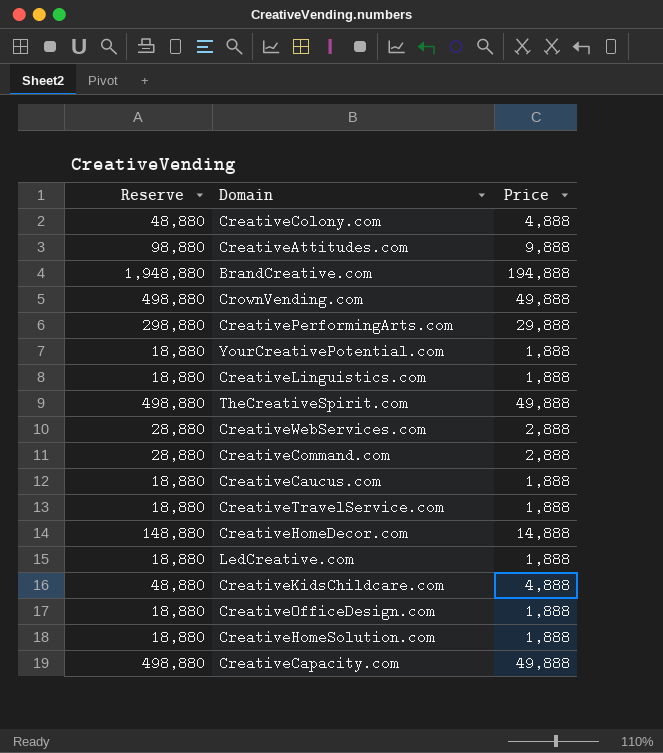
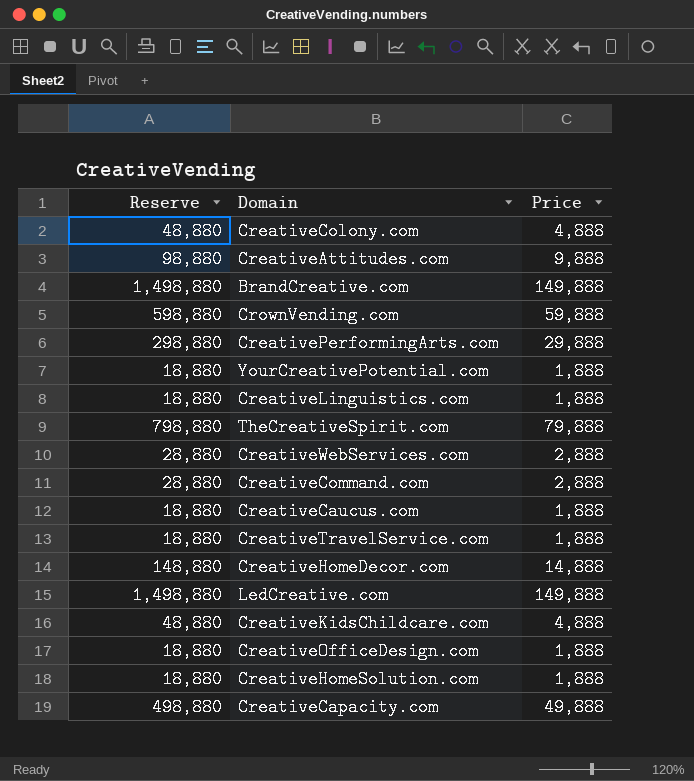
BrandCreative.com | Reserve: 1,948,880 -> 1,498,880
BrandCreative.com | Price: 194,888 -> 149,888
CrownVending.com | Reserve: 498,880 -> 598,880
CrownVending.com | Price: 49,888 -> 59,888
TheCreativeSpirit.com | Reserve: 498,880 -> 798,880
TheCreativeSpirit.com | Price: 49,888 -> 79,888
LedCreative.com | Reserve: 18,880 -> 1,498,880
LedCreative.com | Price: 1,888 -> 149,888

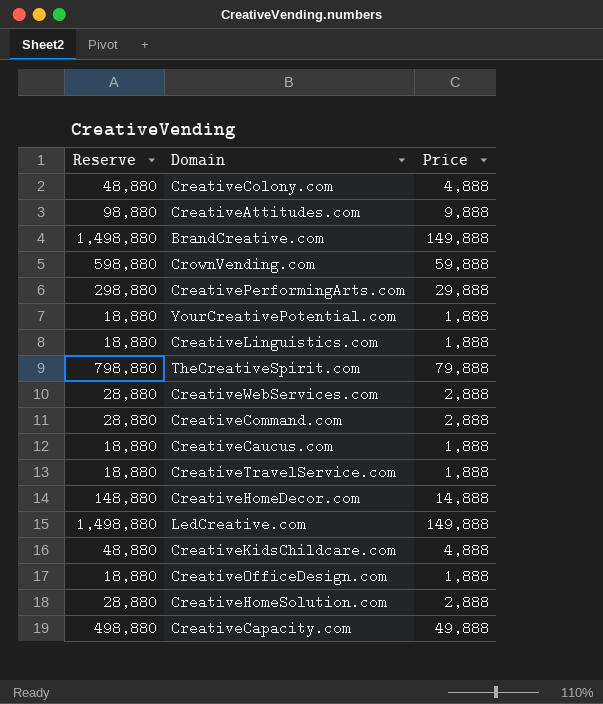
CreativeHomeSolution.com | Reserve: 18,880 -> 28,880
CreativeHomeSolution.com | Price: 1,888 -> 2,888

